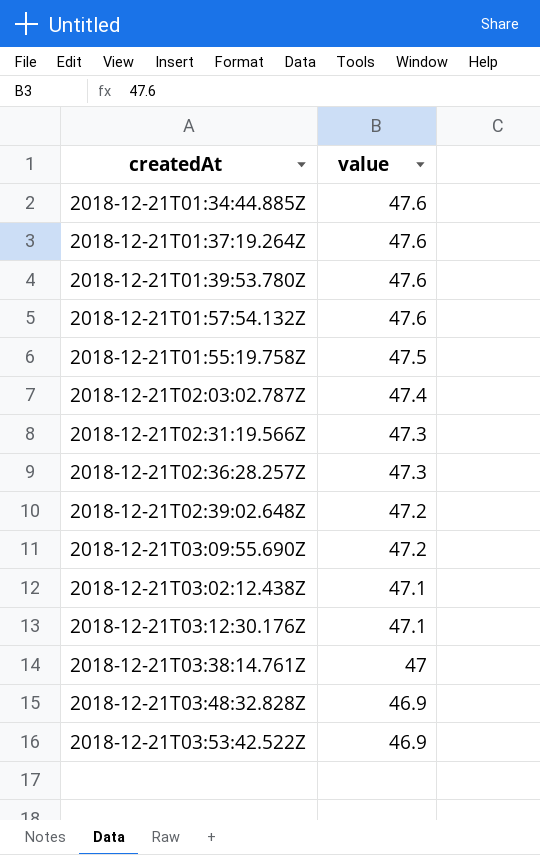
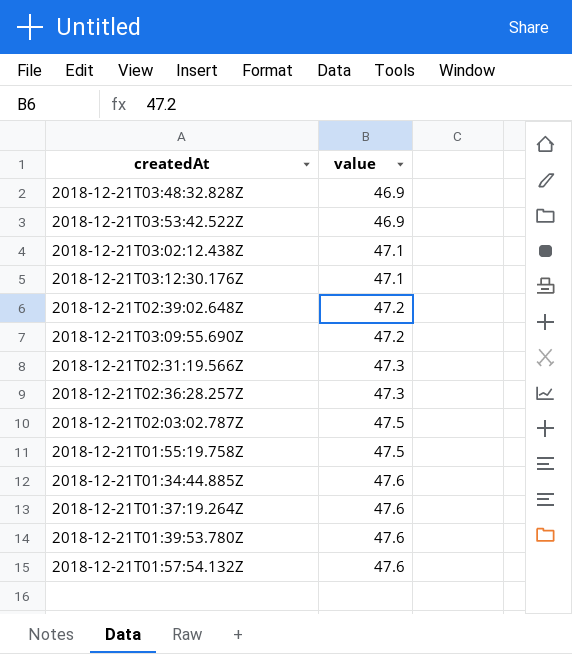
row order: value descending -> value ascending
row 2018-12-21T03:38:14.761Z: 47 -> none
2018-12-21T02:03:02.787Z | value: 47.4 -> 47.5

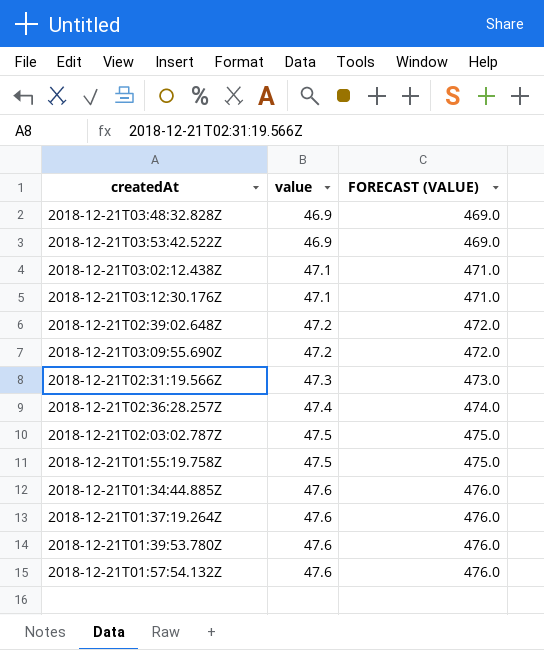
column FORECAST (VALUE) | formula: none -> [value] * 10
2018-12-21T02:36:28.257Z | value: 47.3 -> 47.4

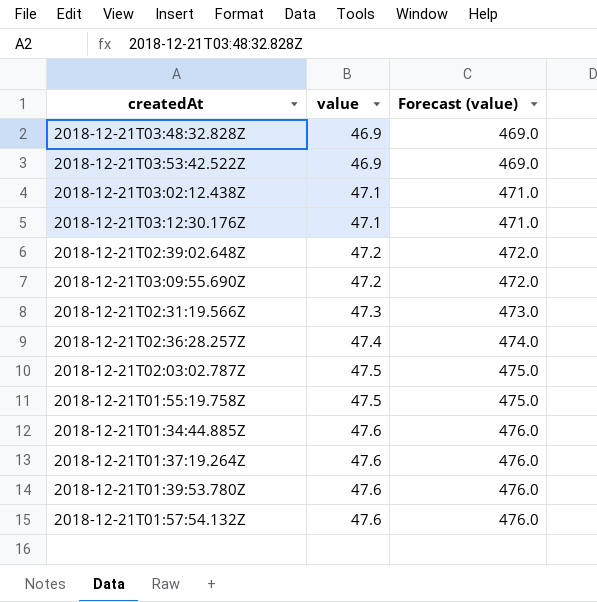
column name: FORECAST (VALUE) -> Forecast (value)

